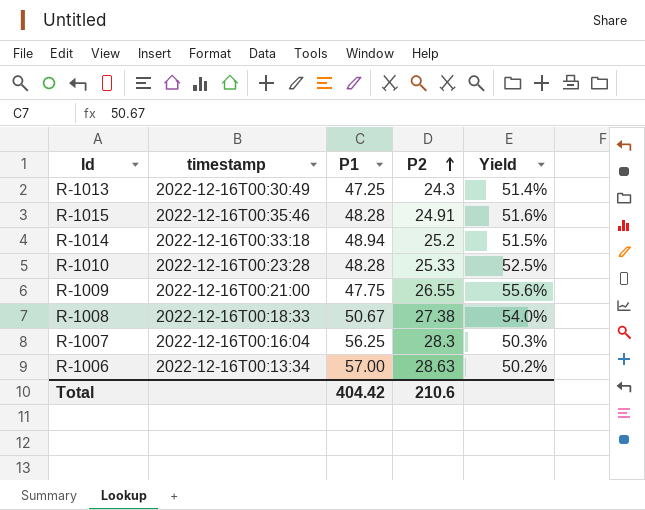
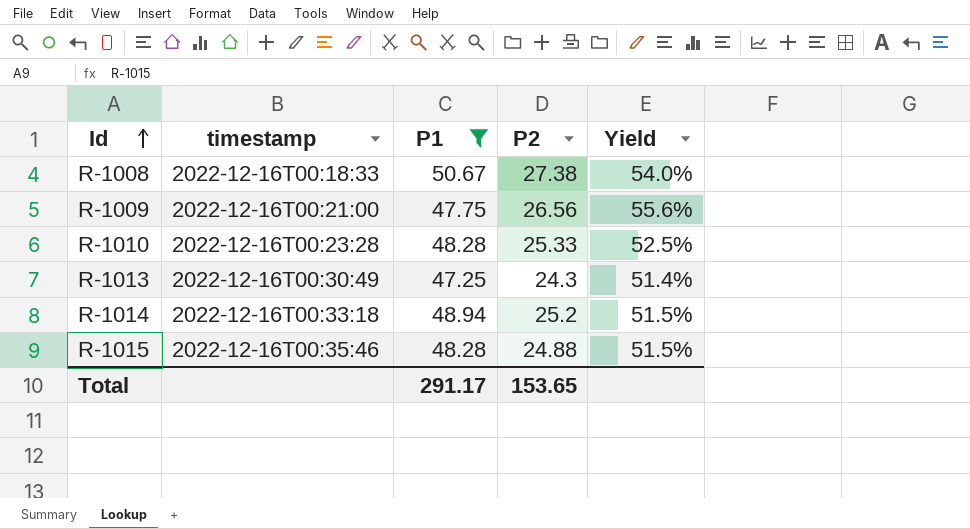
filter: none -> P1 <= 50.67
row order: P2 ascending -> Id ascending
R-1009 | P2: 26.55 -> 26.56
R-1015 | P2: 24.91 -> 24.88
R-1015 | Yield: 51.6% -> 51.5%
Total | P1: 404.42 -> 291.17
Total | P2: 210.6 -> 153.65

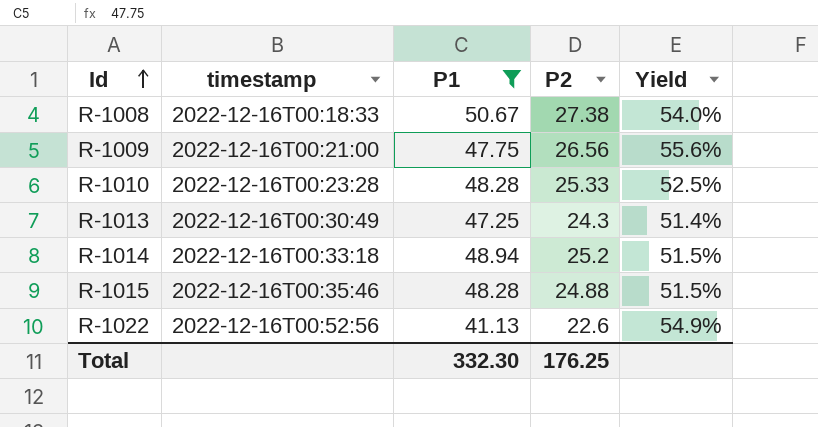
row R-1022: none -> 2022-12-16T00:52:56 | 41.13 | 22.6 | 54.9%
Total | P1: 291.17 -> 332.30
Total | P2: 153.65 -> 176.25

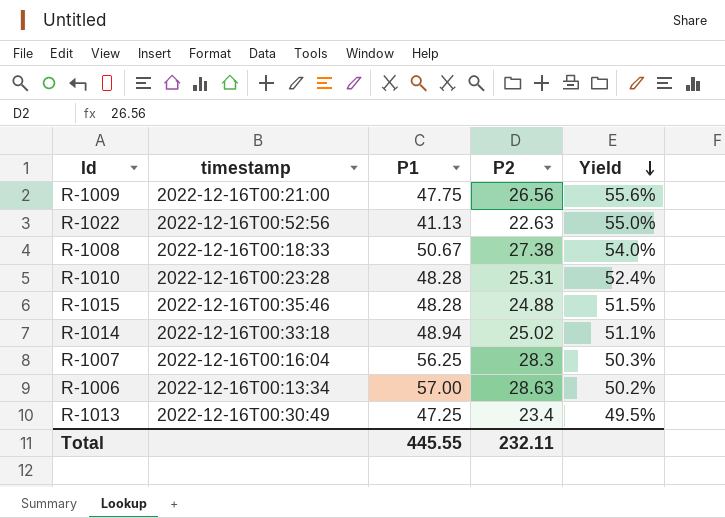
filter: P1 <= 50.67 -> none
row order: Id ascending -> Yield descending
R-1022 | P2: 22.6 -> 22.63
R-1022 | Yield: 54.9% -> 55.0%
R-1010 | P2: 25.33 -> 25.31
R-1010 | Yield: 52.5% -> 52.4%
R-1014 | P2: 25.2 -> 25.02
R-1014 | Yield: 51.5% -> 51.1%
R-1013 | P2: 24.3 -> 23.4
R-1013 | Yield: 51.4% -> 49.5%
Total | P1: 332.30 -> 445.55
Total | P2: 176.25 -> 232.11

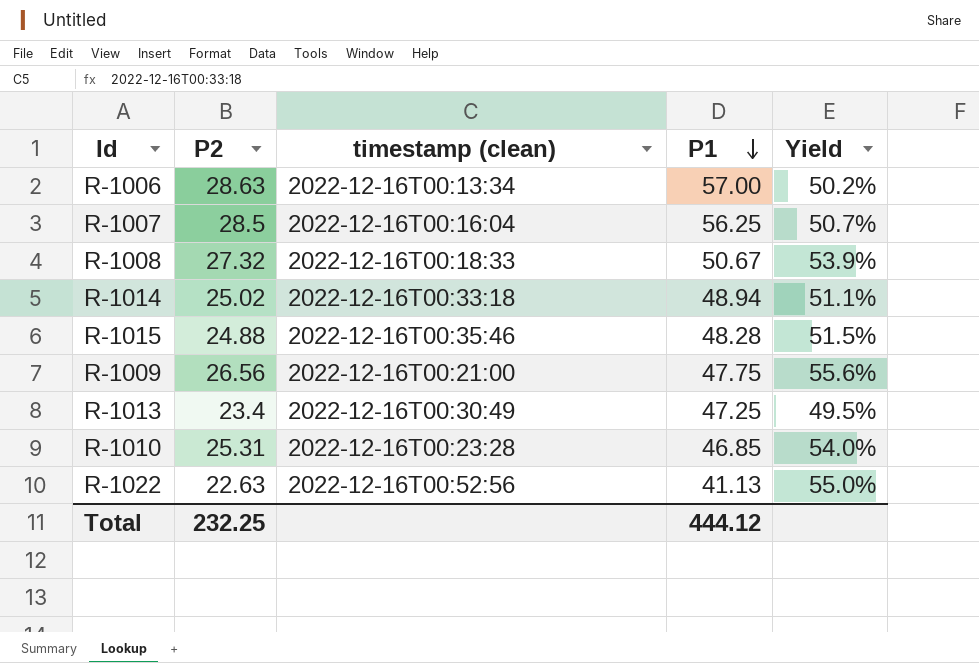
row order: Yield descending -> P1 descending
column P2 | position: 4 -> 2
column name: timestamp -> timestamp (clean)
R-1007 | P2: 28.3 -> 28.5
R-1007 | Yield: 50.3% -> 50.7%
R-1008 | P2: 27.38 -> 27.32
R-1008 | Yield: 54.0% -> 53.9%
R-1010 | P1: 48.28 -> 46.85
R-1010 | Yield: 52.4% -> 54.0%
Total | P2: 232.11 -> 232.25
Total | P1: 445.55 -> 444.12

